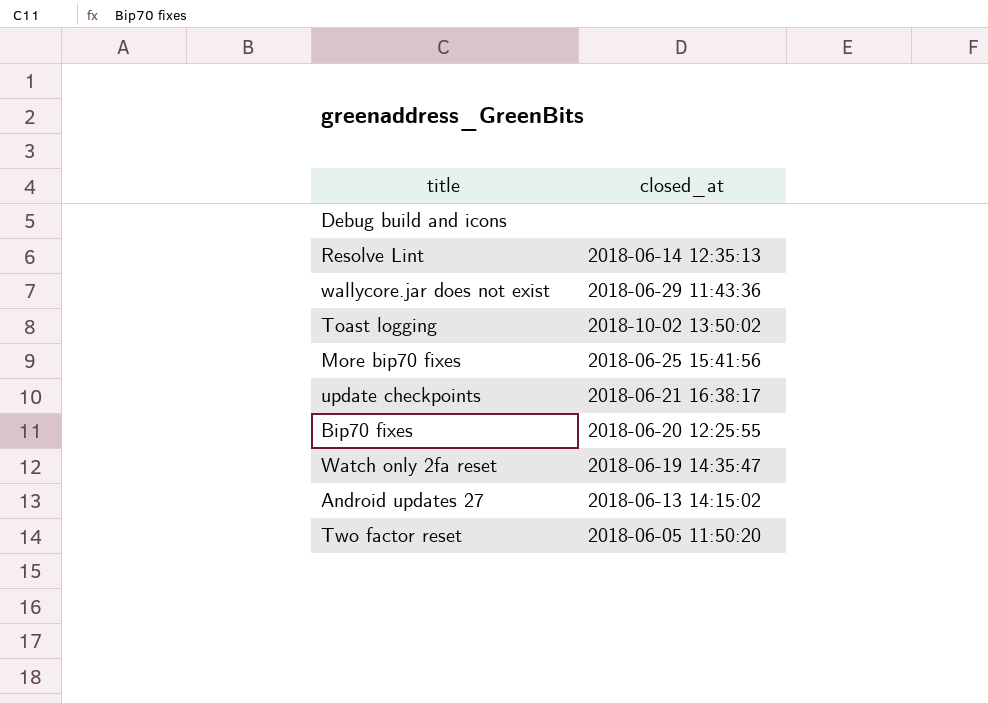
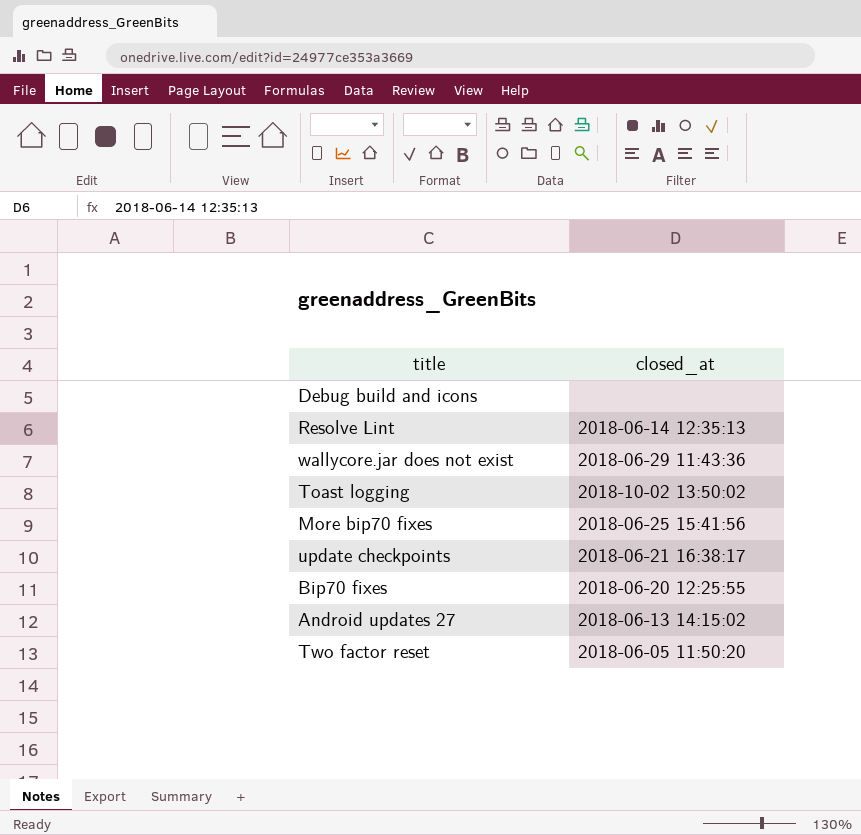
row Watch only 2fa reset: 2018-06-19 14:35:47 -> none

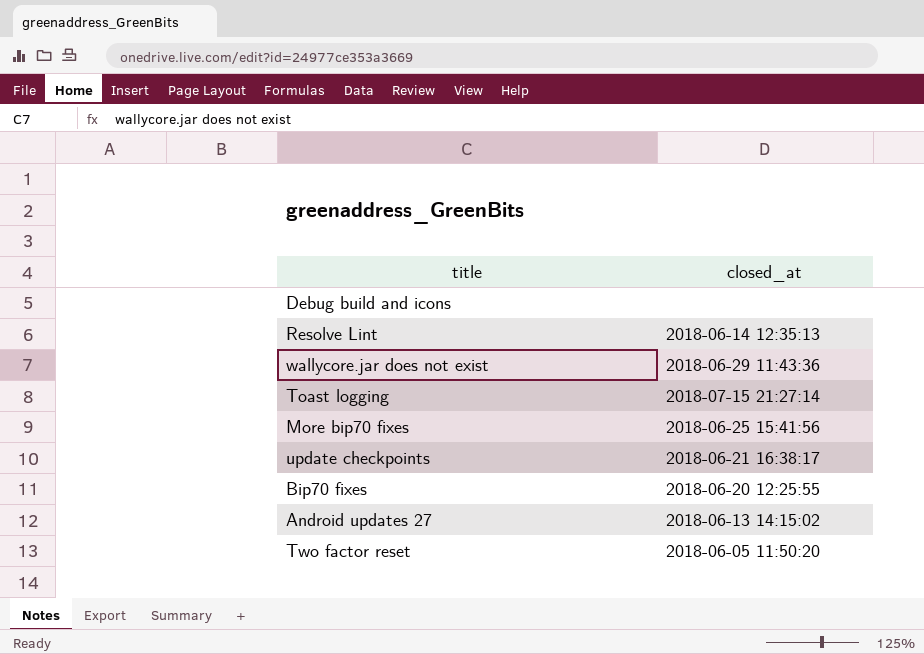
Toast logging | closed_at: 2018-10-02 13:50:02 -> 2018-07-15 21:27:14

